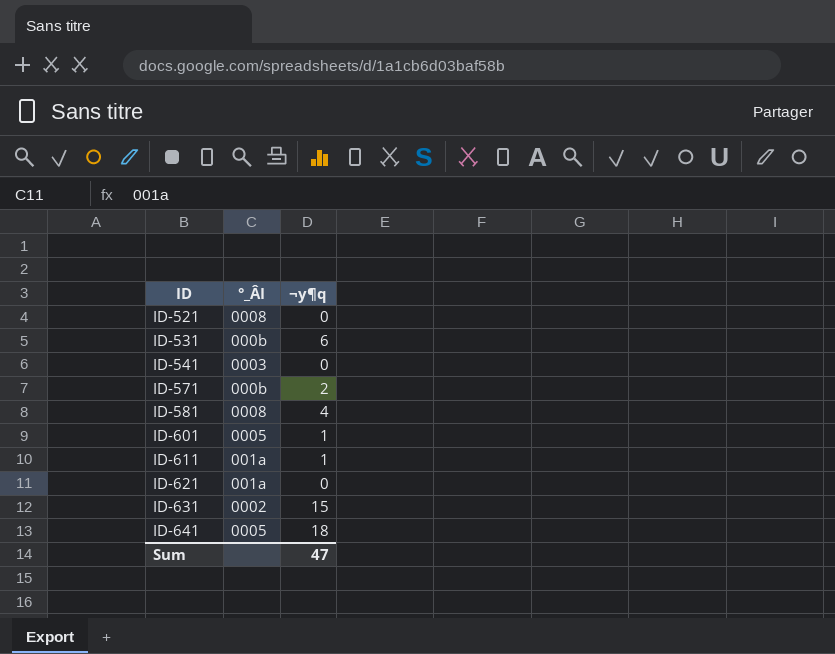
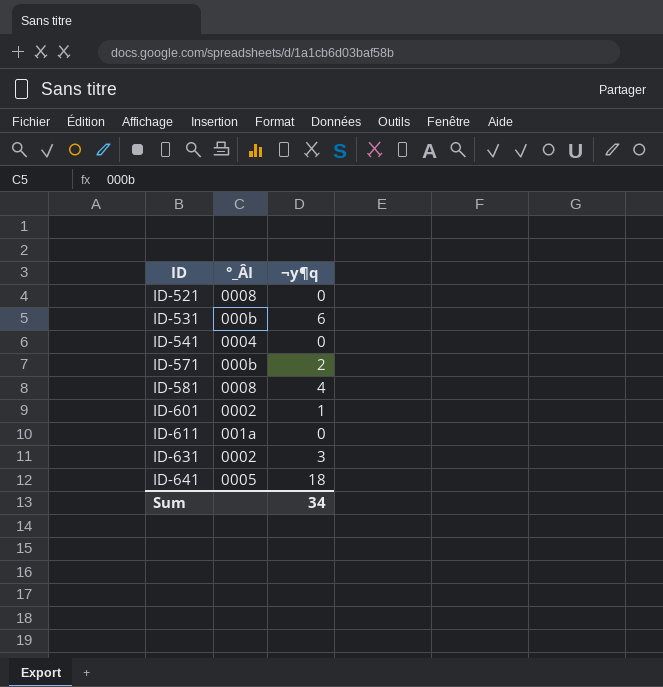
row ID-621: 001a | 0 -> none
ID-541 | °_ÂI: 0003 -> 0004
ID-601 | °_ÂI: 0005 -> 0002
ID-611 | ¬y¶q: 1 -> 0
ID-631 | ¬y¶q: 15 -> 3
Sum | ¬y¶q: 47 -> 34

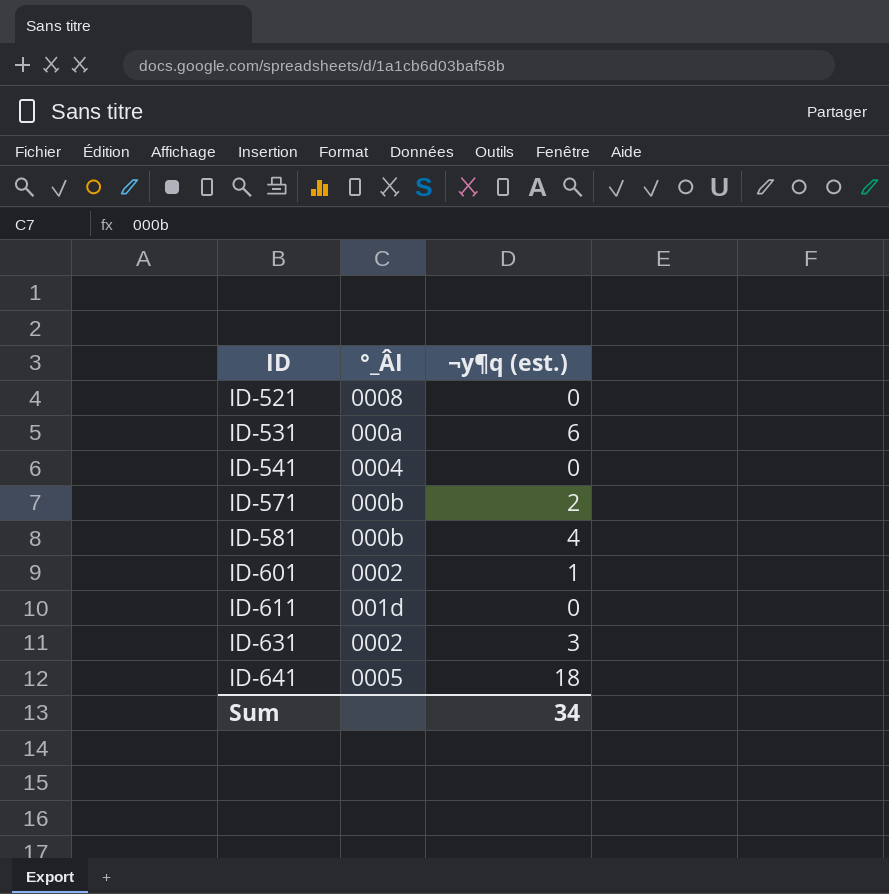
column name: ¬y¶q -> ¬y¶q (est.)
ID-531 | °_ÂI: 000b -> 000a
ID-581 | °_ÂI: 0008 -> 000b
ID-611 | °_ÂI: 001a -> 001d

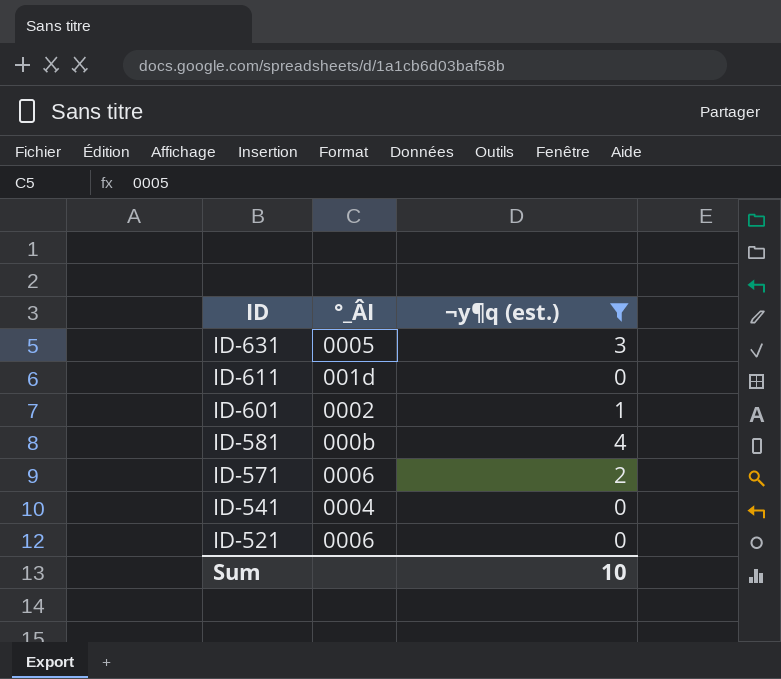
filter: none -> ¬y¶q (est.) <= 4
row order: ID ascending -> ID descending
ID-631 | °_ÂI: 0002 -> 0005
ID-571 | °_ÂI: 000b -> 0006
ID-521 | °_ÂI: 0008 -> 0006
Sum | ¬y¶q (est.): 34 -> 10

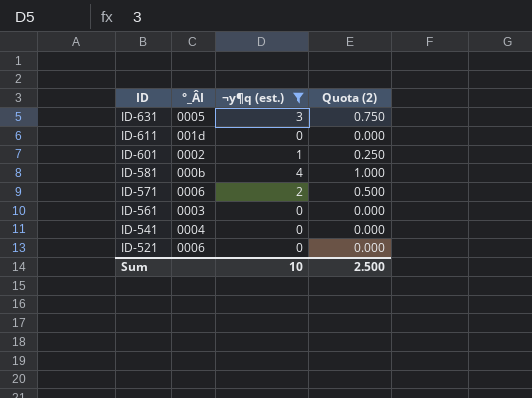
column Quota (2) | formula: none -> [¬y¶q (est.)] * 0.25
row ID-561: none -> 0003 | 0 | 0.000

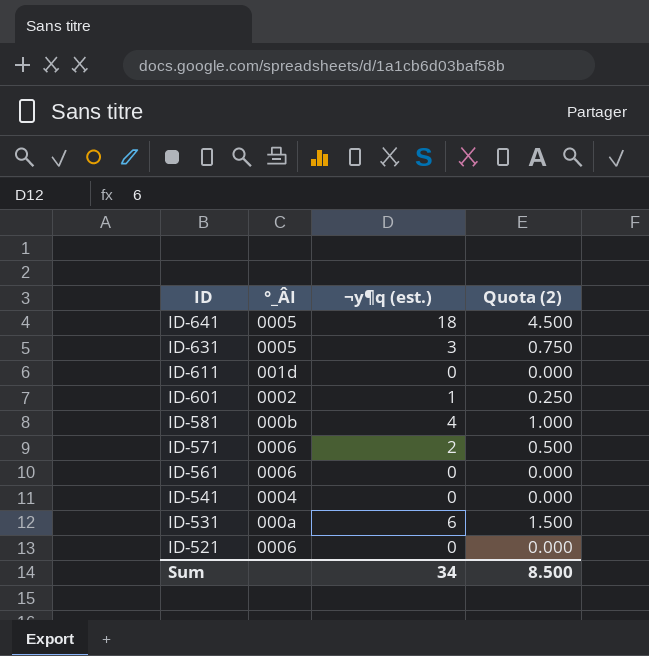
filter: ¬y¶q (est.) <= 4 -> none
ID-561 | °_ÂI: 0003 -> 0006
Sum | ¬y¶q (est.): 10 -> 34
Sum | Quota (2): 2.500 -> 8.500

